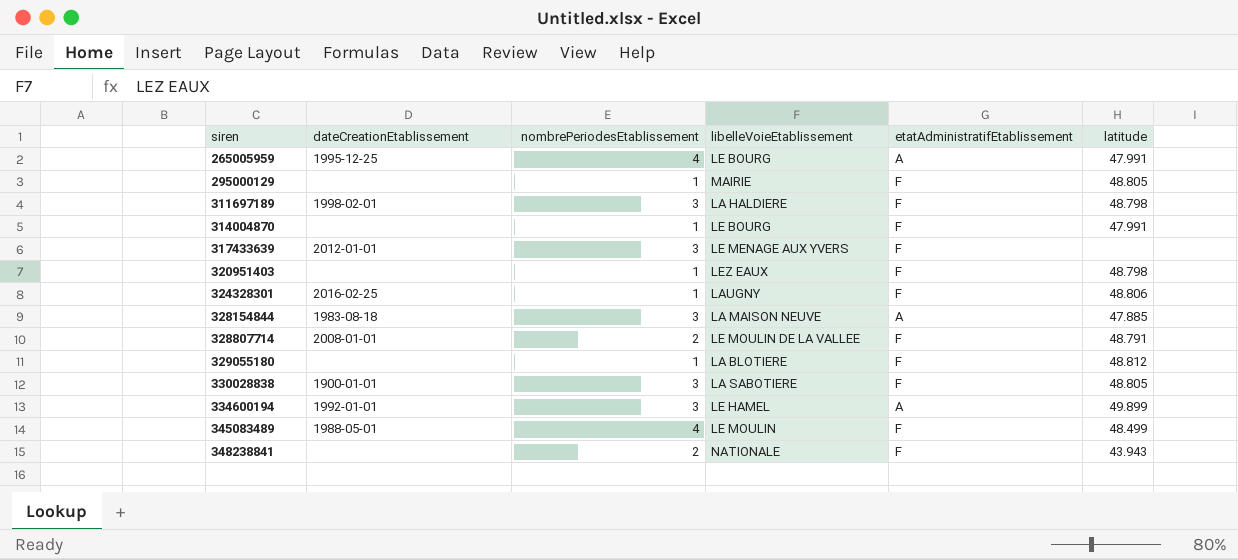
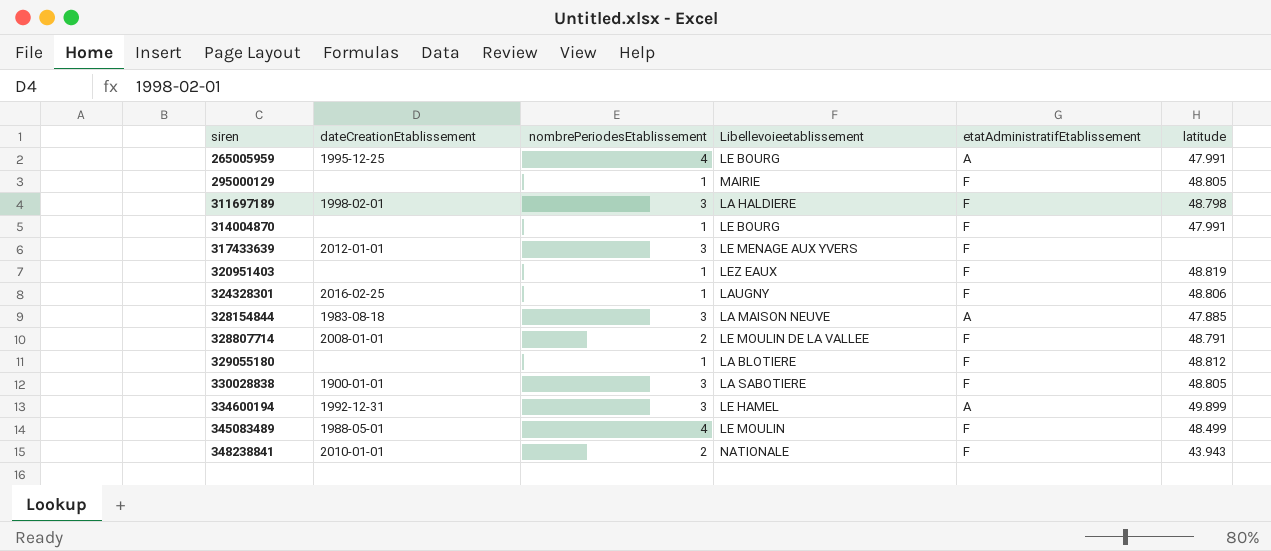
column name: libelleVoieEtablissement -> Libellevoieetablissement
320951403 | latitude: 48.798 -> 48.819
334600194 | dateCreationEtablissement: 1992-01-01 -> 1992-12-31
348238841 | dateCreationEtablissement: none -> 2010-01-01

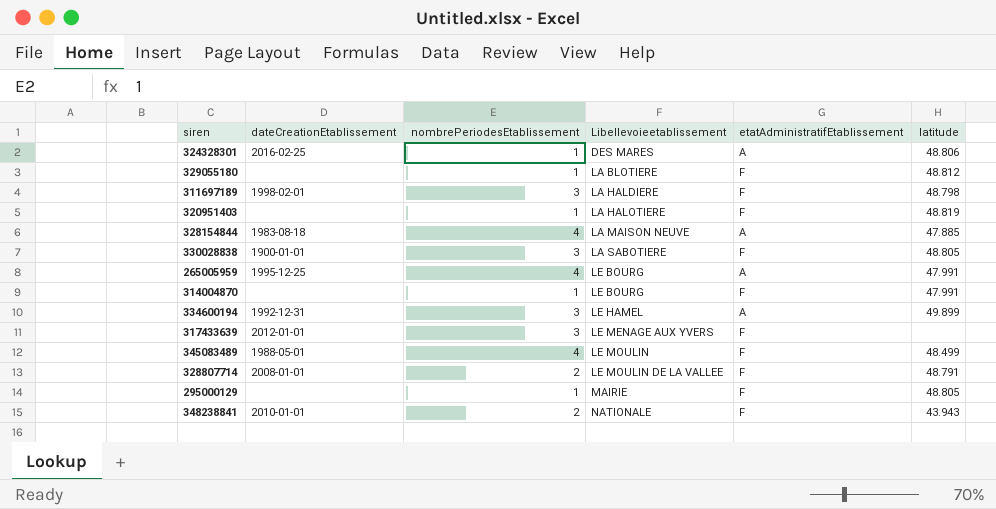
row order: siren ascending -> Libellevoieetablissement ascending
324328301 | Libellevoieetablissement: LAUGNY -> DES MARES
324328301 | etatAdministratifEtablissement: F -> A
320951403 | Libellevoieetablissement: LEZ EAUX -> LA HALOTIERE
328154844 | nombrePeriodesEtablissement: 3 -> 4

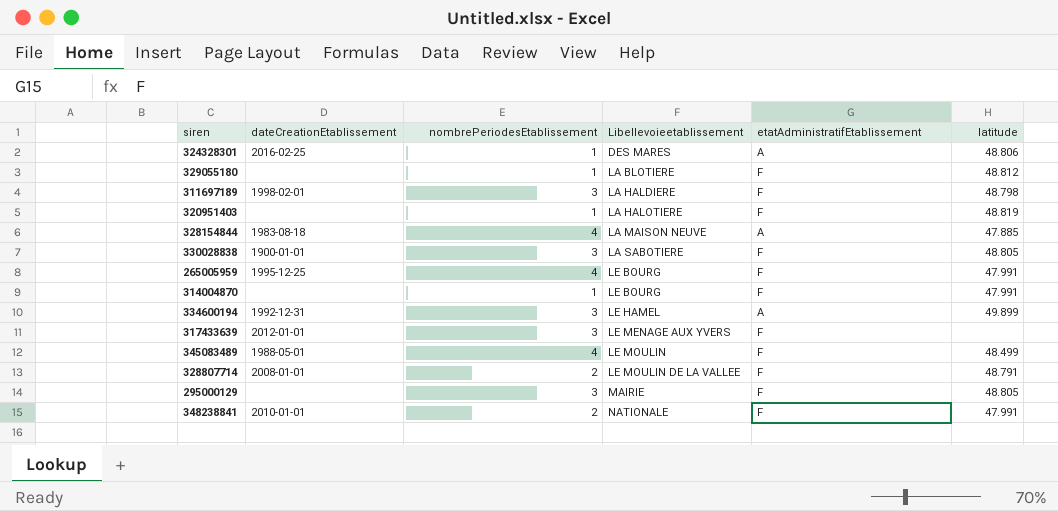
265005959 | etatAdministratifEtablissement: A -> F
295000129 | nombrePeriodesEtablissement: 1 -> 3
348238841 | latitude: 43.943 -> 47.991

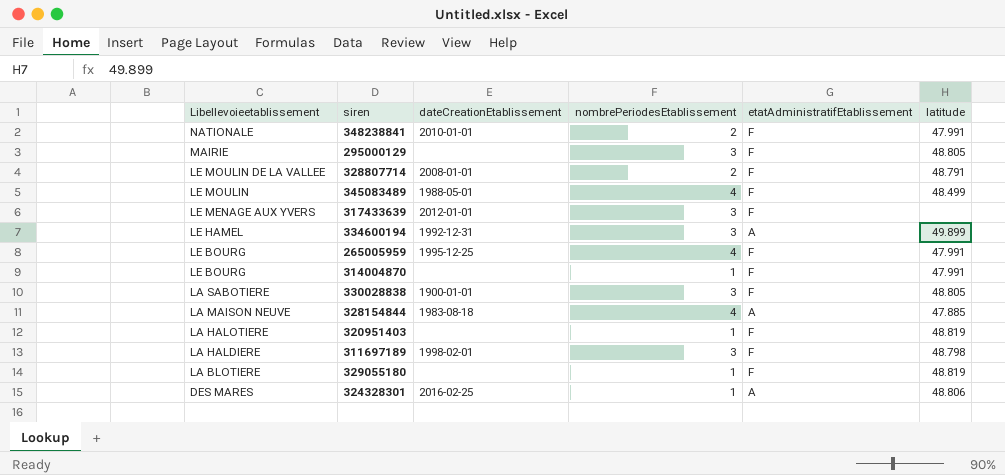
row order: Libellevoieetablissement ascending -> Libellevoieetablissement descending
column Libellevoieetablissement | position: 4 -> 1
329055180 | latitude: 48.812 -> 48.819

